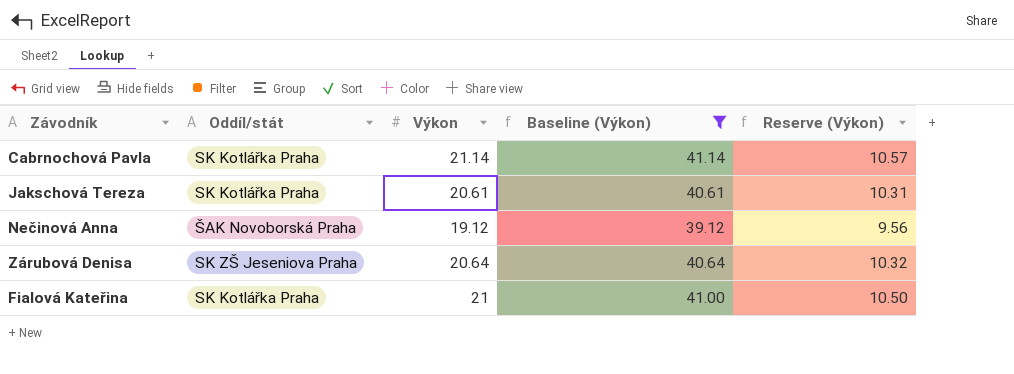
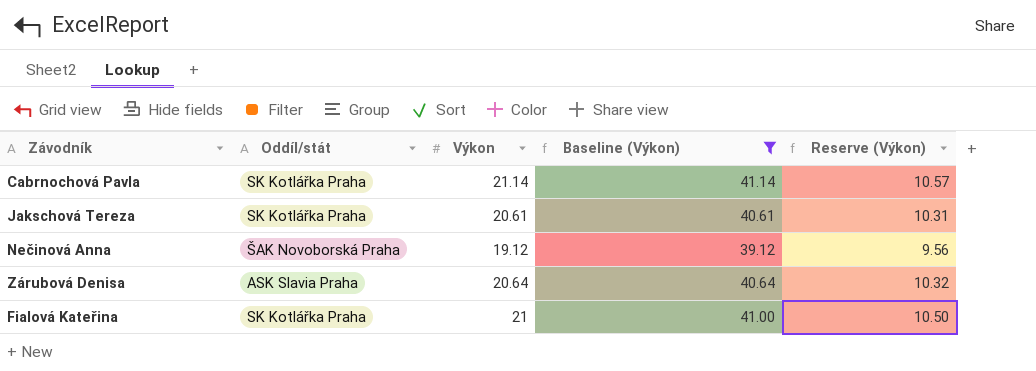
Zárubová Denisa | Oddíl/stát: SK ZŠ Jeseniova Praha -> ASK Slavia Praha

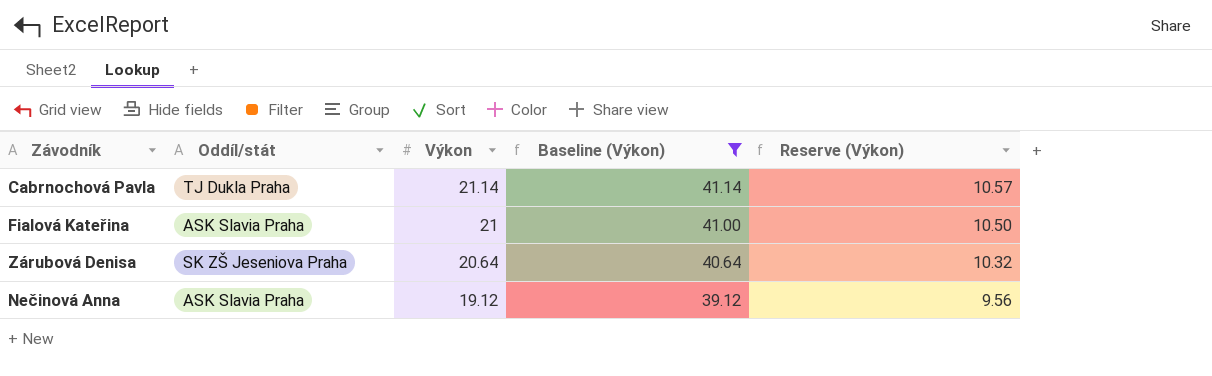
row order: none -> Výkon descending
row Jakschová Tereza: SK Kotlářka Praha | 20.61 | 40.61 | 10.31 -> none
Cabrnochová Pavla | Oddíl/stát: SK Kotlářka Praha -> TJ Dukla Praha
Fialová Kateřina | Oddíl/stát: SK Kotlářka Praha -> ASK Slavia Praha
Zárubová Denisa | Oddíl/stát: ASK Slavia Praha -> SK ZŠ Jeseniova Praha
Nečinová Anna | Oddíl/stát: ŠAK Novoborská Praha -> ASK Slavia Praha

